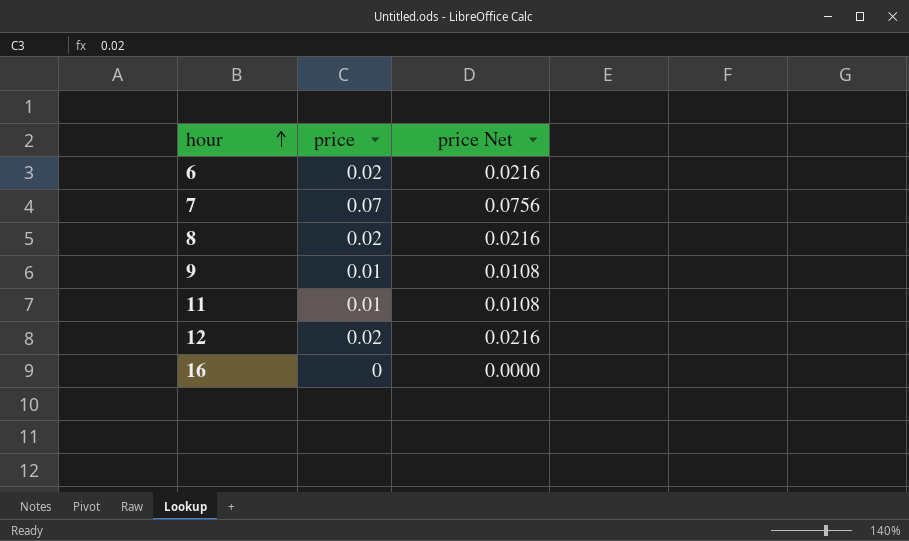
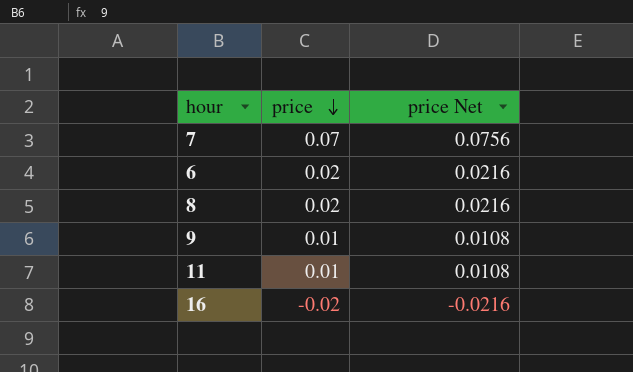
row order: hour ascending -> price descending
row 12: 0.02 | 0.0216 -> none
16 | price: 0 -> -0.02
16 | price Net: 0.0000 -> -0.0216

